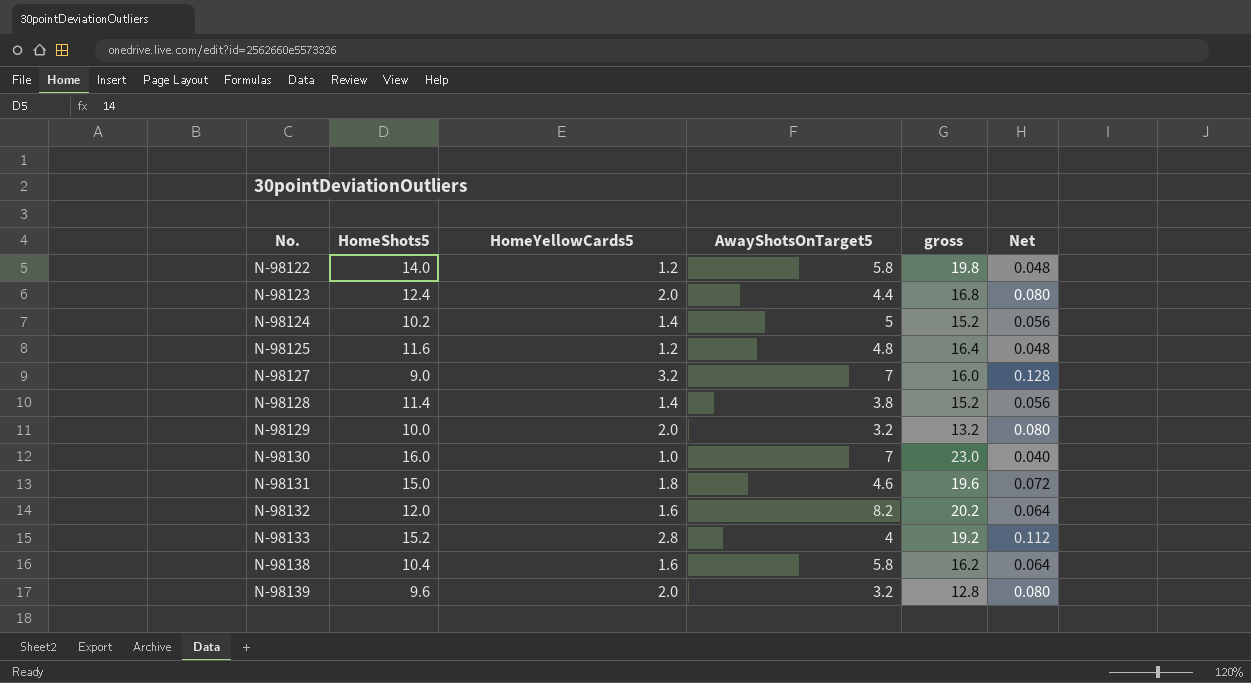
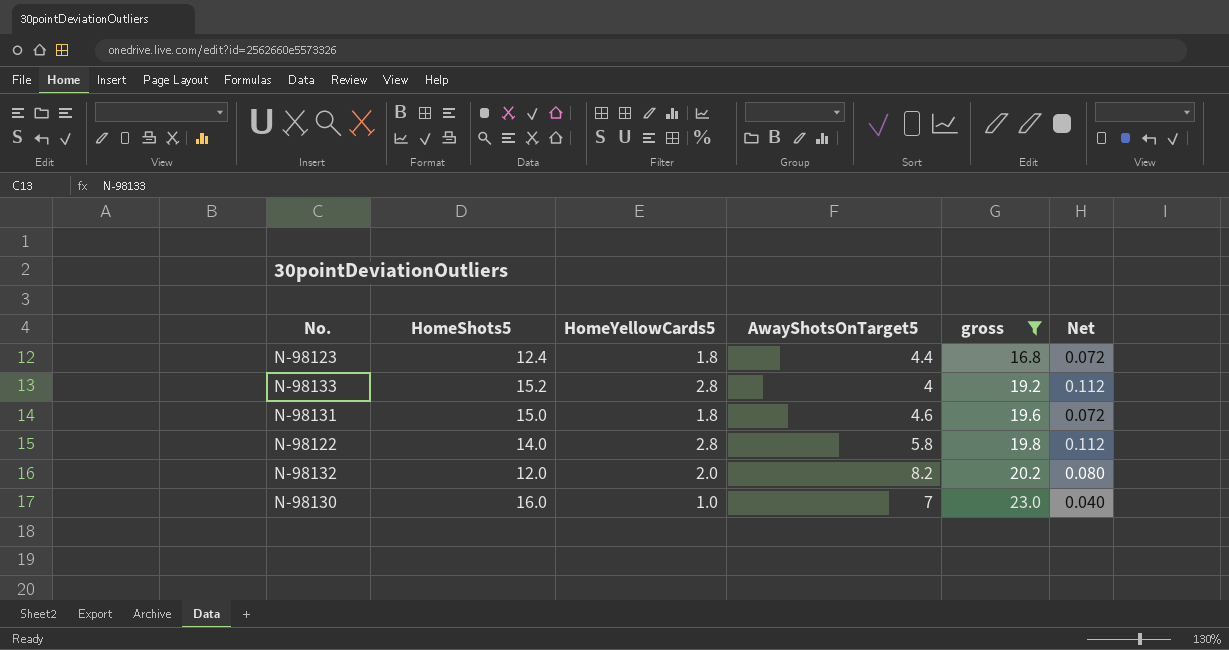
filter: none -> gross >= 16.8
row order: No. ascending -> gross ascending
N-98123 | HomeYellowCards5: 2.0 -> 1.8
N-98123 | Net: 0.080 -> 0.072
N-98122 | HomeYellowCards5: 1.2 -> 2.8
N-98122 | Net: 0.048 -> 0.112
N-98132 | HomeYellowCards5: 1.6 -> 2.0
N-98132 | Net: 0.064 -> 0.080

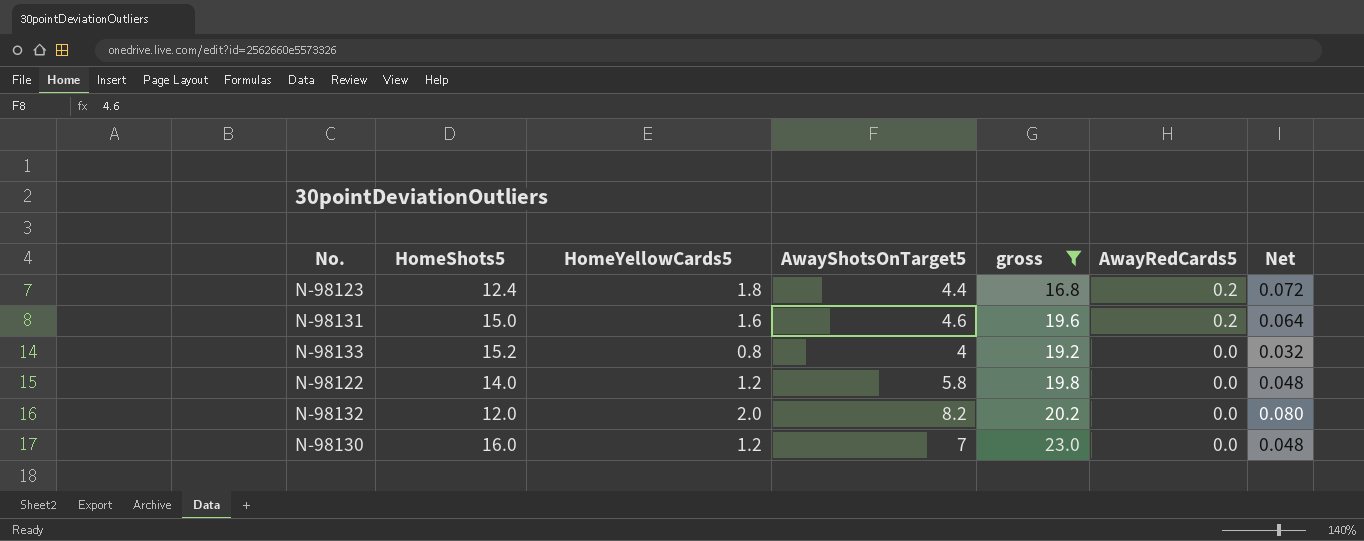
row order: gross ascending -> AwayRedCards5 descending
column AwayRedCards5 | position: none -> 6
N-98131 | HomeYellowCards5: 1.8 -> 1.6
N-98131 | Net: 0.072 -> 0.064
N-98133 | HomeYellowCards5: 2.8 -> 0.8
N-98133 | Net: 0.112 -> 0.032
N-98122 | HomeYellowCards5: 2.8 -> 1.2
N-98122 | Net: 0.112 -> 0.048
N-98130 | HomeYellowCards5: 1.0 -> 1.2
N-98130 | Net: 0.040 -> 0.048

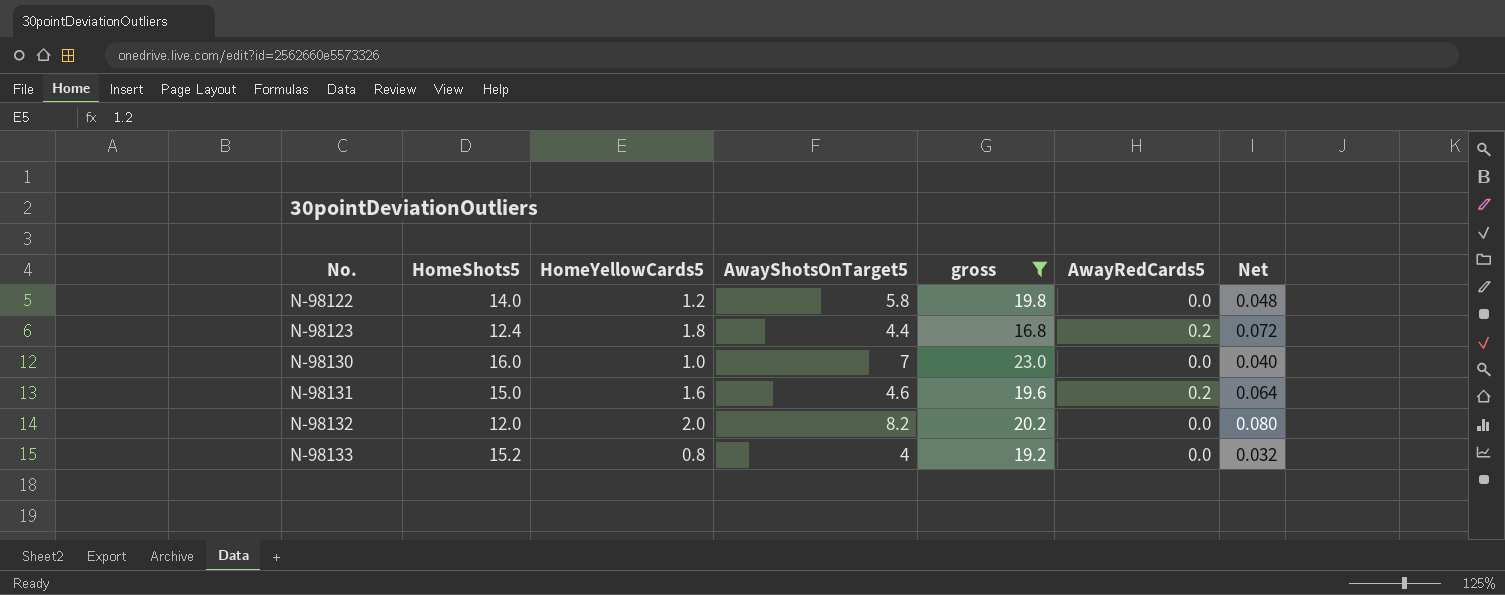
row order: AwayRedCards5 descending -> No. ascending
N-98130 | HomeYellowCards5: 1.2 -> 1.0
N-98130 | Net: 0.048 -> 0.040

